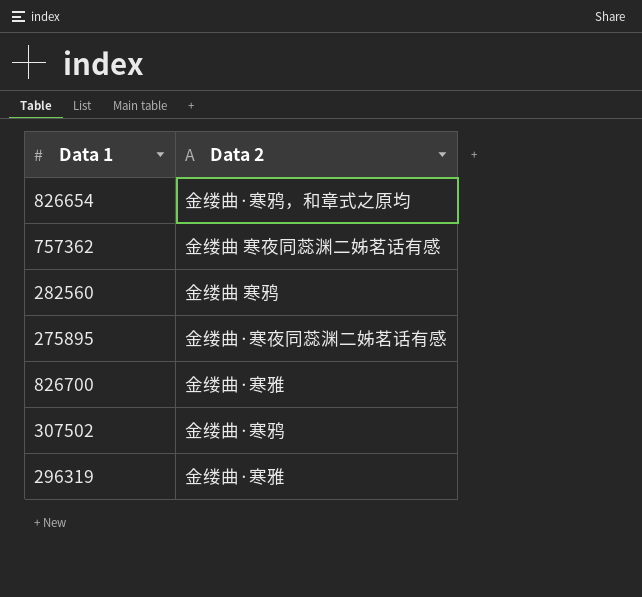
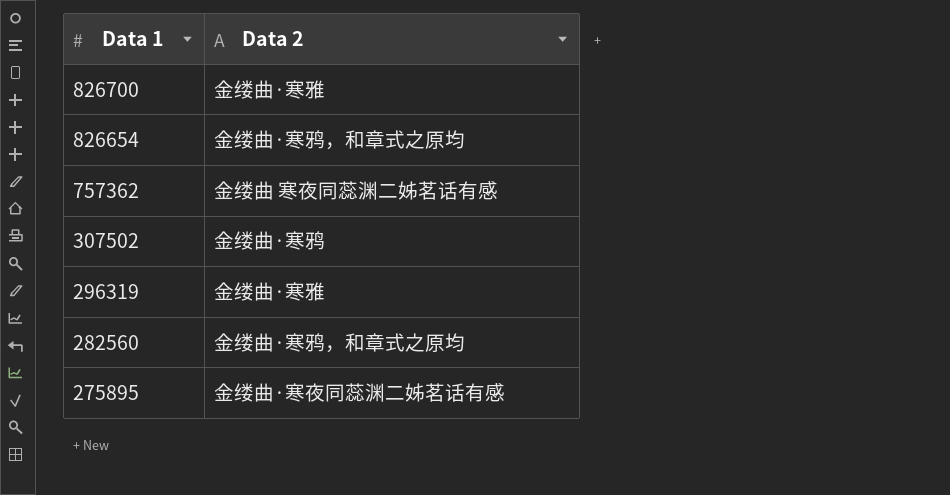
row order: none -> Data 1 descending
282560 | Data 2: 金缕曲 寒鸦 -> 金缕曲·寒鸦，和章式之原均

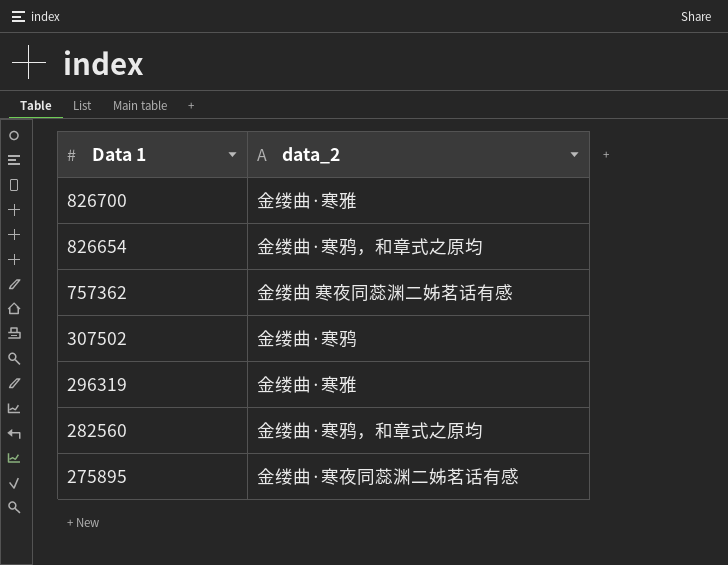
column name: Data 2 -> data_2

